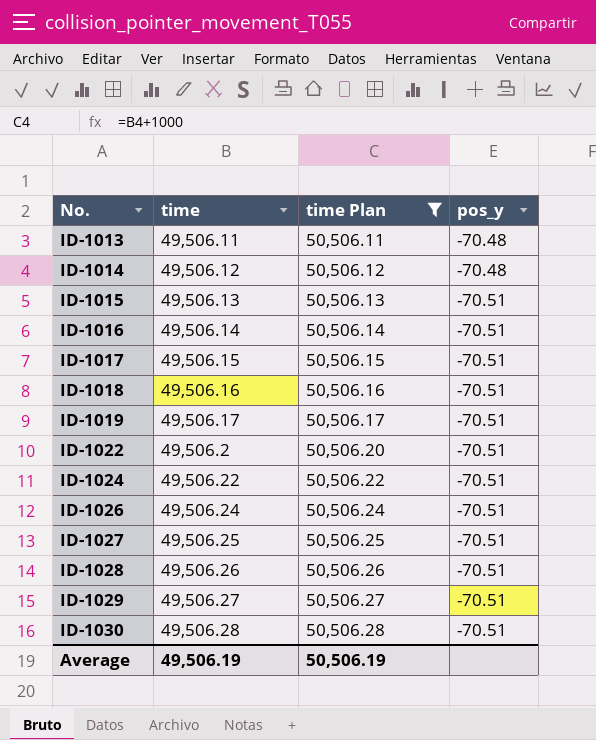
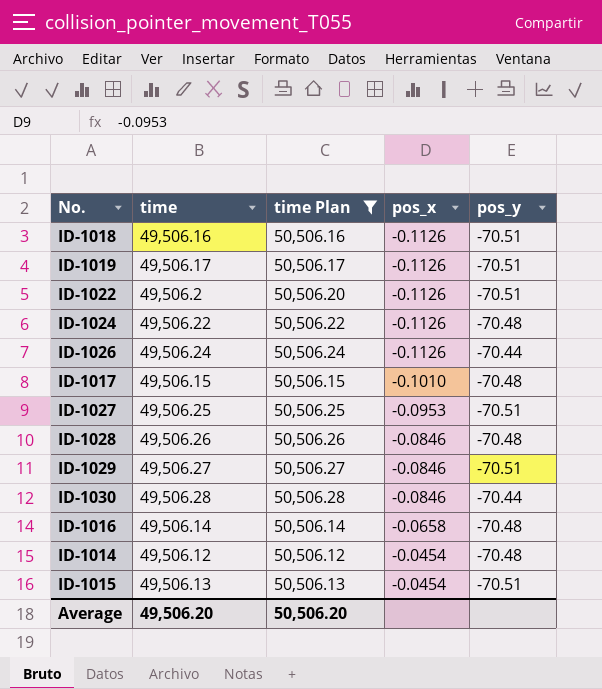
row order: No. ascending -> pos_x ascending
column pos_x | position: none -> 4
row ID-1013: 49,506.11 | 50,506.11 | -70.48 -> none
ID-1024 | pos_y: -70.51 -> -70.48
ID-1026 | pos_y: -70.51 -> -70.44
ID-1017 | pos_y: -70.51 -> -70.48
ID-1028 | pos_y: -70.51 -> -70.48
ID-1030 | pos_y: -70.51 -> -70.44
ID-1016 | pos_y: -70.51 -> -70.48
Average | time: 49,506.19 -> 49,506.20
Average | time Plan: 50,506.19 -> 50,506.20

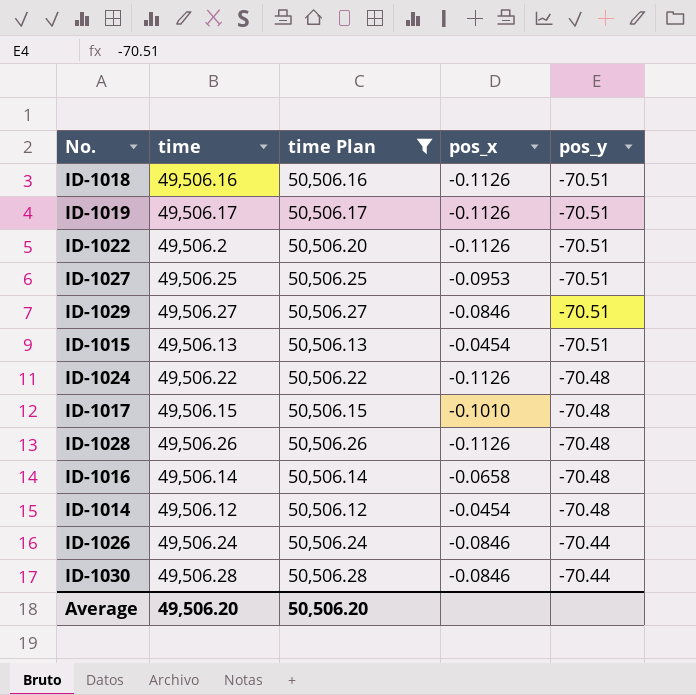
row order: pos_x ascending -> pos_y ascending
ID-1028 | pos_x: -0.0846 -> -0.1126
ID-1026 | pos_x: -0.1126 -> -0.0846

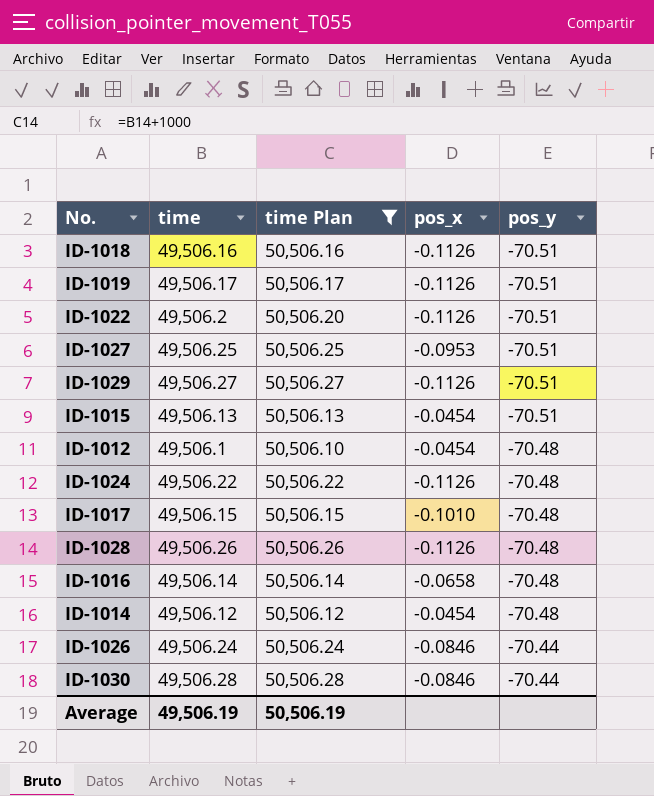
ID-1029 | pos_x: -0.0846 -> -0.1126
row ID-1012: none -> 49,506.1 | 50,506.10 | -0.0454 | -70.48
Average | time: 49,506.20 -> 49,506.19
Average | time Plan: 50,506.20 -> 50,506.19

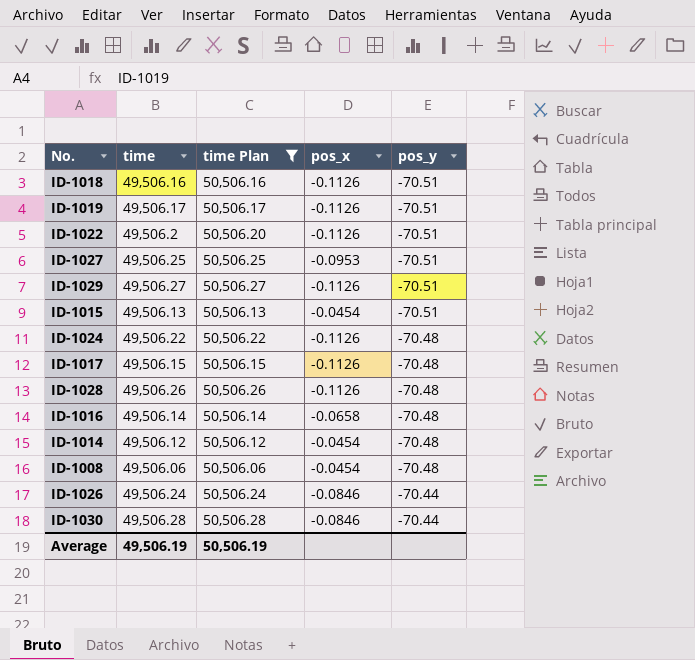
row ID-1012: 49,506.1 | 50,506.10 | -0.0454 | -70.48 -> none
ID-1017 | pos_x: -0.1010 -> -0.1126
row ID-1008: none -> 49,506.06 | 50,506.06 | -0.0454 | -70.48

